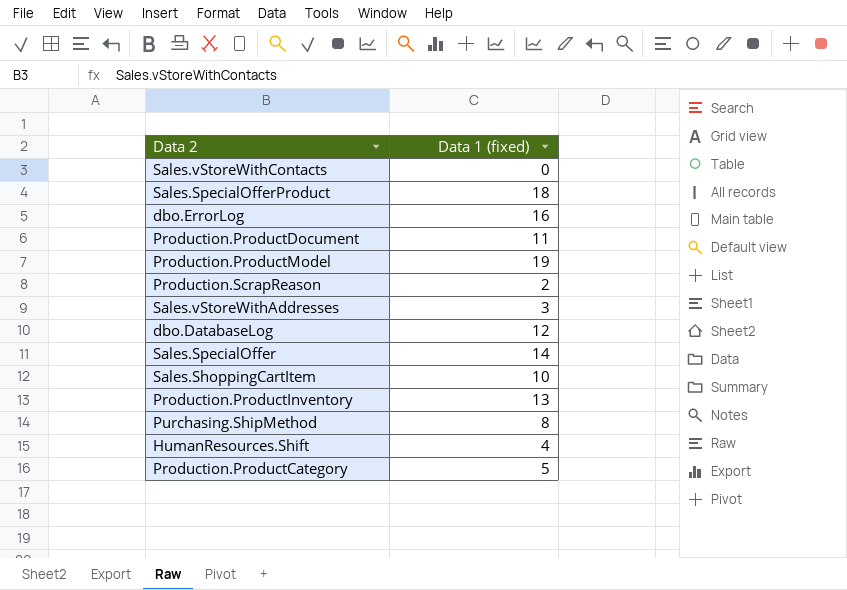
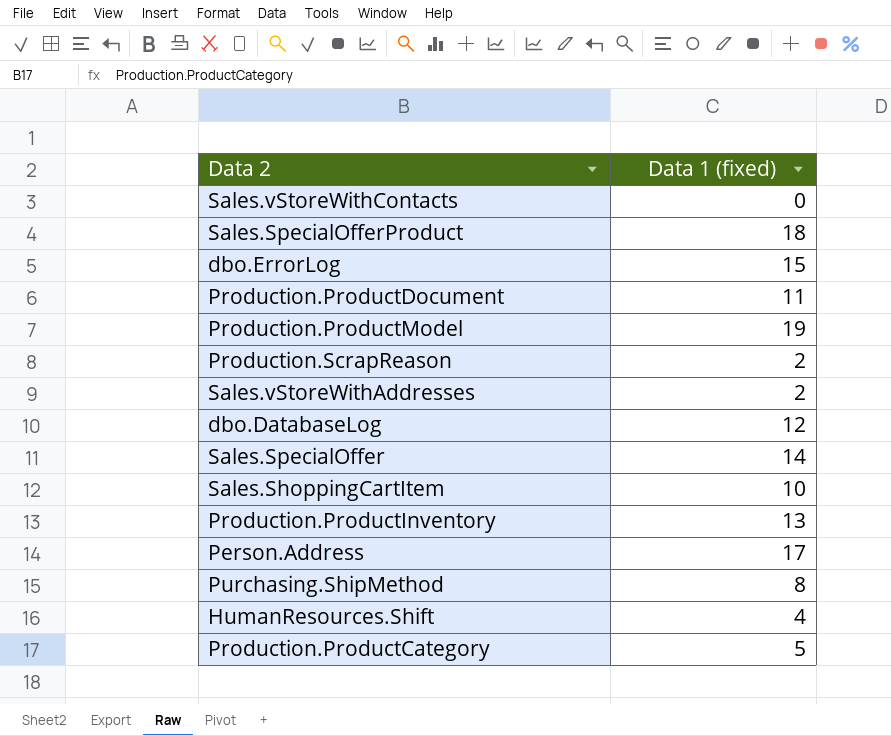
dbo.ErrorLog | Data 1 (fixed): 16 -> 15
Sales.vStoreWithAddresses | Data 1 (fixed): 3 -> 2
row Person.Address: none -> 17

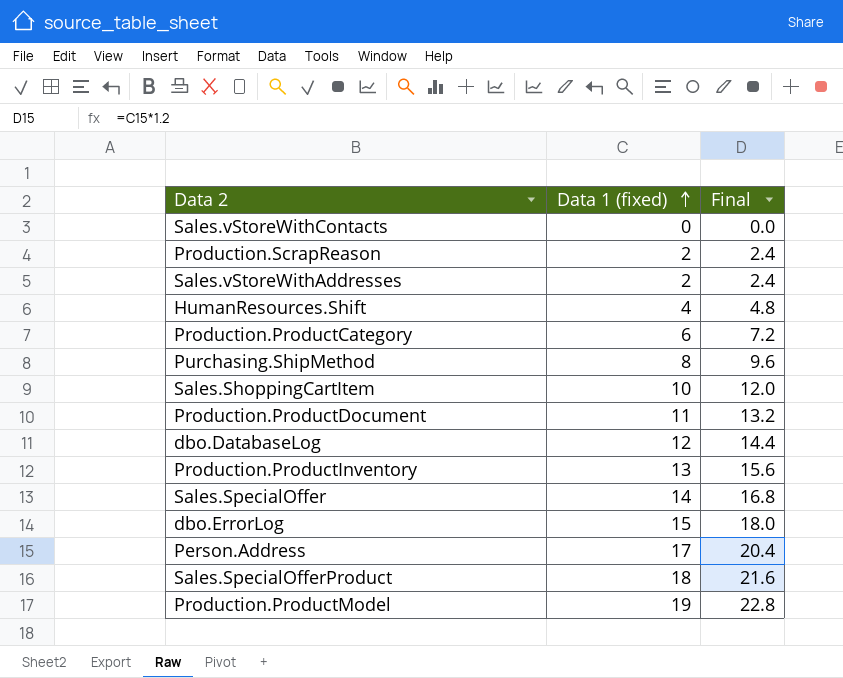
row order: none -> Data 1 (fixed) ascending
column Final | formula: none -> [Data 1 (fixed)] * 1.2
Production.ProductCategory | Data 1 (fixed): 5 -> 6

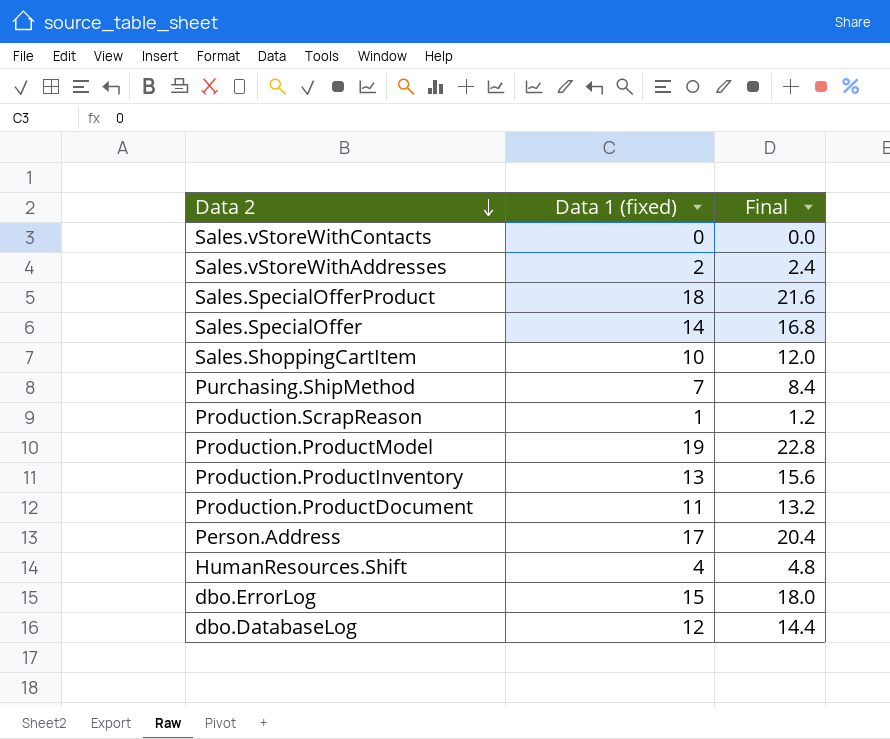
row order: Data 1 (fixed) ascending -> Data 2 descending
row Production.ProductCategory: 6 | 7.2 -> none
Purchasing.ShipMethod | Data 1 (fixed): 8 -> 7
Purchasing.ShipMethod | Final: 9.6 -> 8.4
Production.ScrapReason | Data 1 (fixed): 2 -> 1
Production.ScrapReason | Final: 2.4 -> 1.2

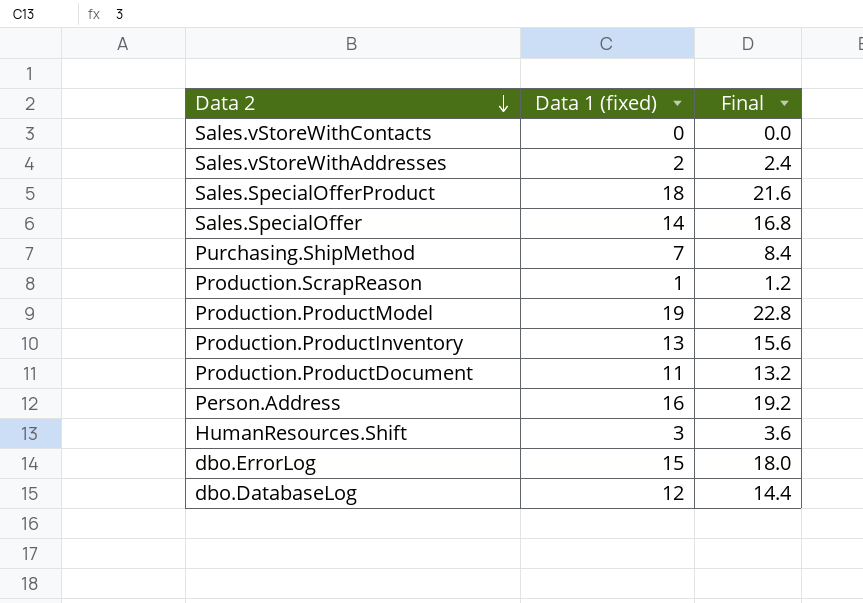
row Sales.ShoppingCartItem: 10 | 12.0 -> none
Person.Address | Data 1 (fixed): 17 -> 16
Person.Address | Final: 20.4 -> 19.2
HumanResources.Shift | Data 1 (fixed): 4 -> 3
HumanResources.Shift | Final: 4.8 -> 3.6

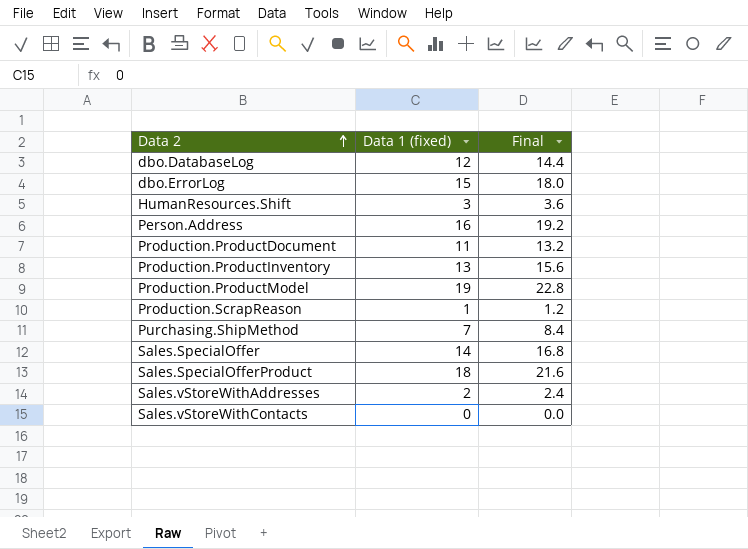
row order: Data 2 descending -> Data 2 ascending

